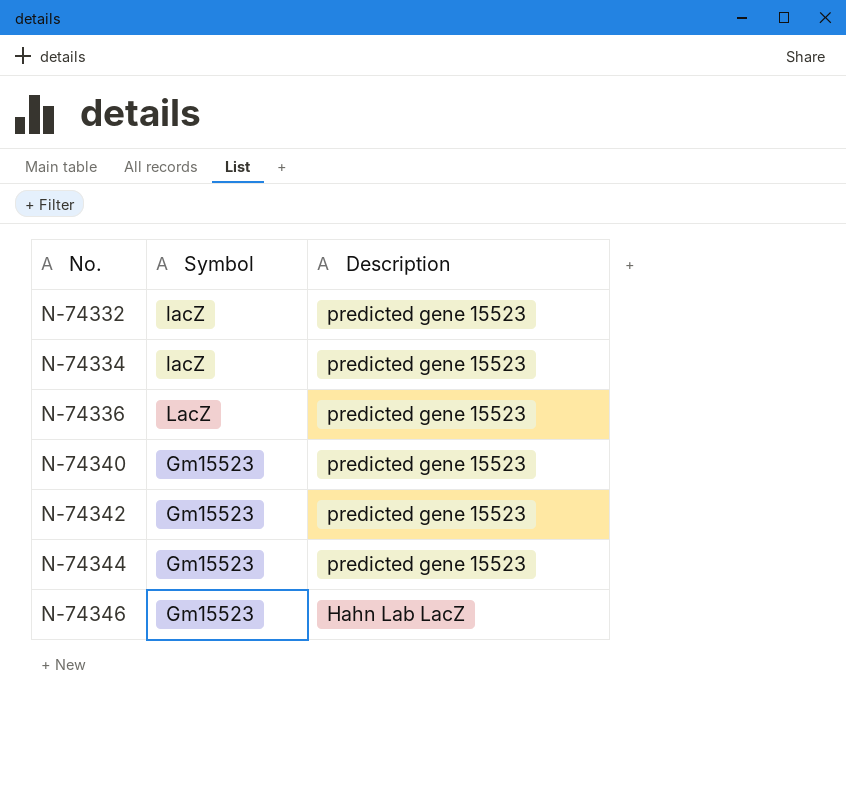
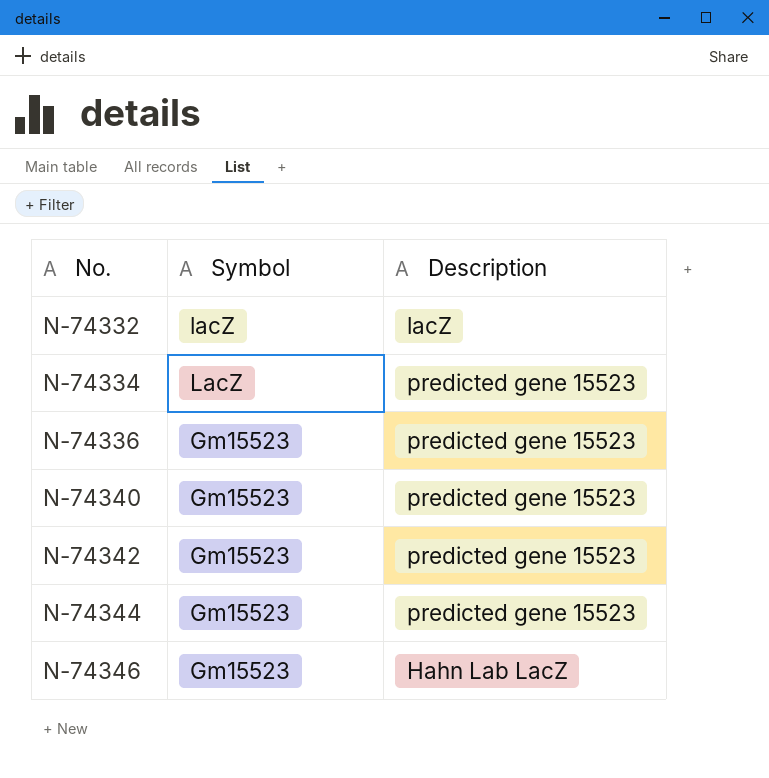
N-74332 | Description: predicted gene 15523 -> lacZ
N-74334 | Symbol: lacZ -> LacZ
N-74336 | Symbol: LacZ -> Gm15523

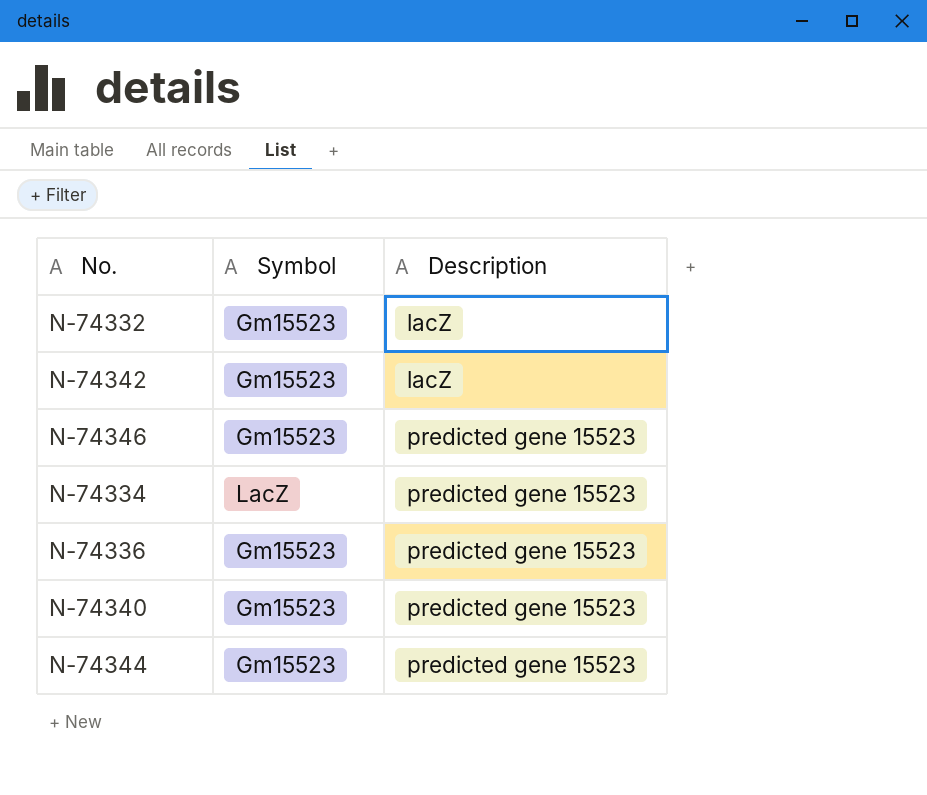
row order: No. ascending -> Description ascending
N-74332 | Symbol: lacZ -> Gm15523
N-74342 | Description: predicted gene 15523 -> lacZ
N-74346 | Description: Hahn Lab LacZ -> predicted gene 15523

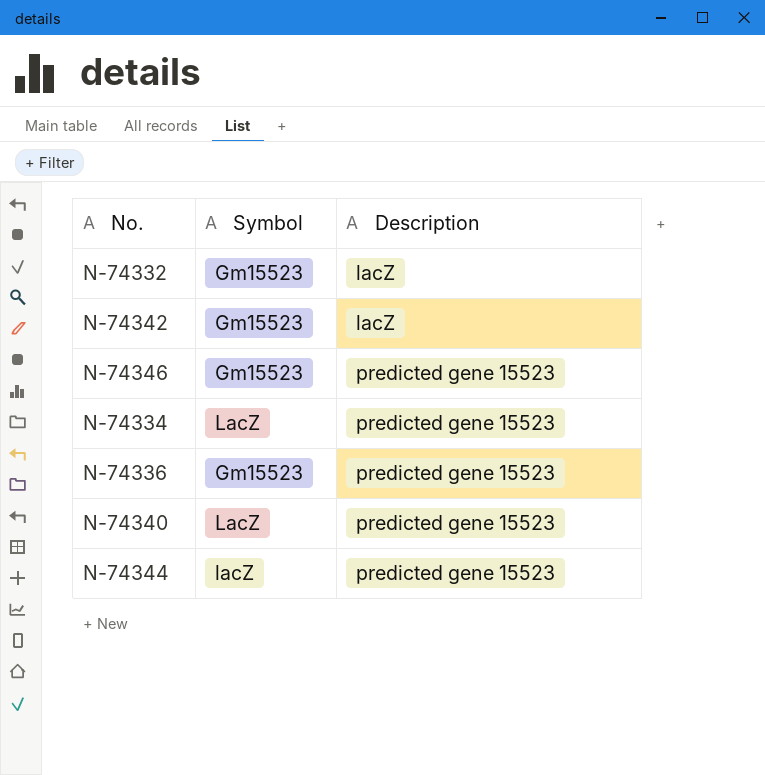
N-74340 | Symbol: Gm15523 -> LacZ
N-74344 | Symbol: Gm15523 -> lacZ

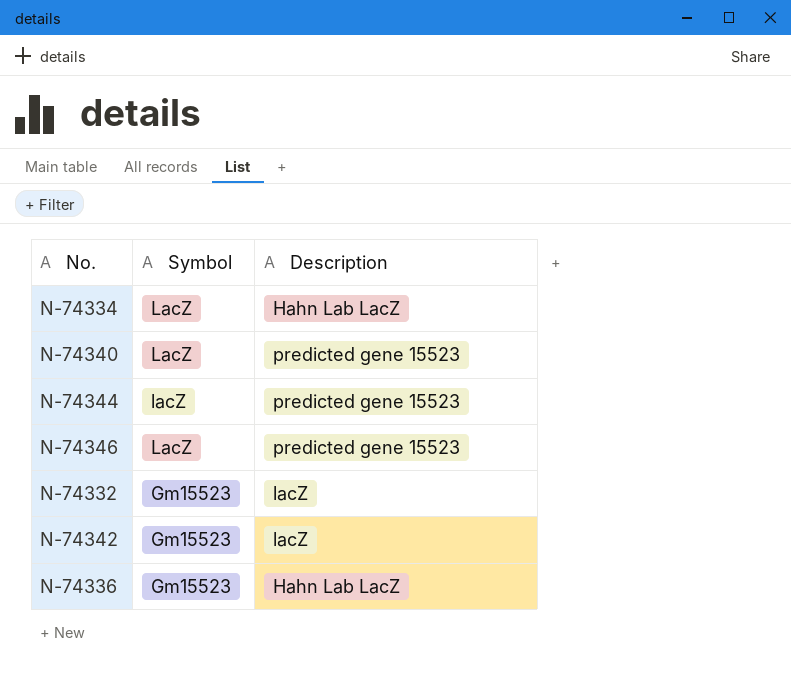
row order: Description ascending -> Symbol descending
N-74334 | Description: predicted gene 15523 -> Hahn Lab LacZ
N-74346 | Symbol: Gm15523 -> LacZ
N-74336 | Description: predicted gene 15523 -> Hahn Lab LacZ

